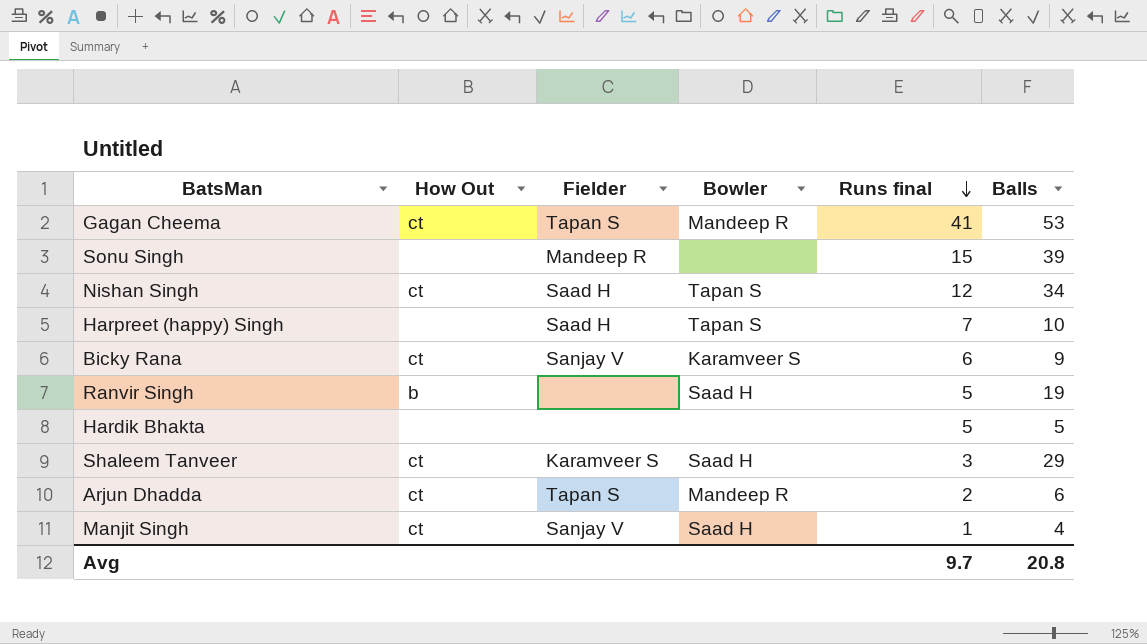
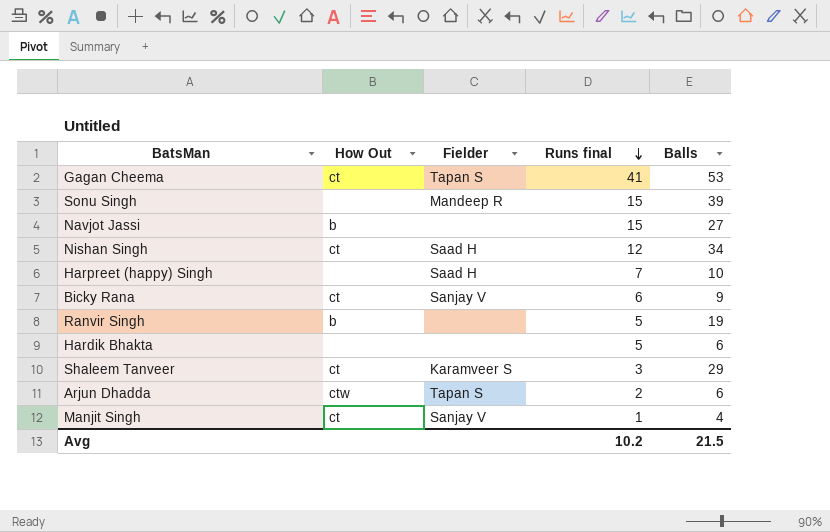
column Bowler | position: 4 -> none
row Navjot Jassi: none -> b | none | 15 | 27
Hardik Bhakta | Balls: 5 -> 6
Arjun Dhadda | How Out: ct -> ctw
Avg | Runs final: 9.7 -> 10.2
Avg | Balls: 20.8 -> 21.5

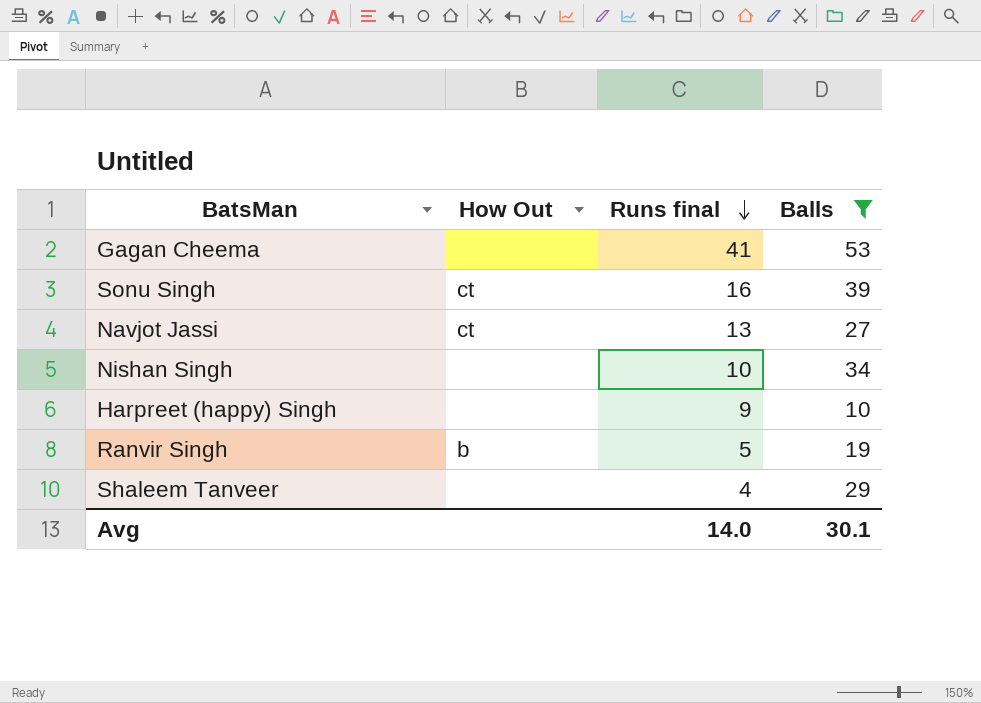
filter: none -> Balls >= 10
column Fielder | position: 3 -> none
Gagan Cheema | How Out: ct -> none
Sonu Singh | How Out: none -> ct
Sonu Singh | Runs final: 15 -> 16
Navjot Jassi | How Out: b -> ct
Navjot Jassi | Runs final: 15 -> 13
Nishan Singh | How Out: ct -> none
Nishan Singh | Runs final: 12 -> 10
Harpreet (happy) Singh | Runs final: 7 -> 9
Shaleem Tanveer | How Out: ct -> none
Shaleem Tanveer | Runs final: 3 -> 4
Avg | Runs final: 10.2 -> 14.0
Avg | Balls: 21.5 -> 30.1

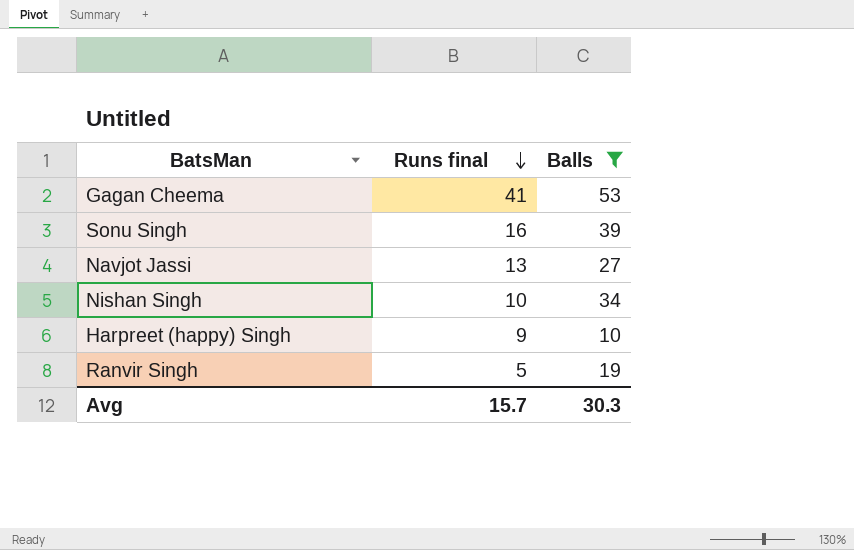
column How Out | position: 2 -> none
row Shaleem Tanveer: none | 4 | 29 -> none
Avg | Runs final: 14.0 -> 15.7
Avg | Balls: 30.1 -> 30.3

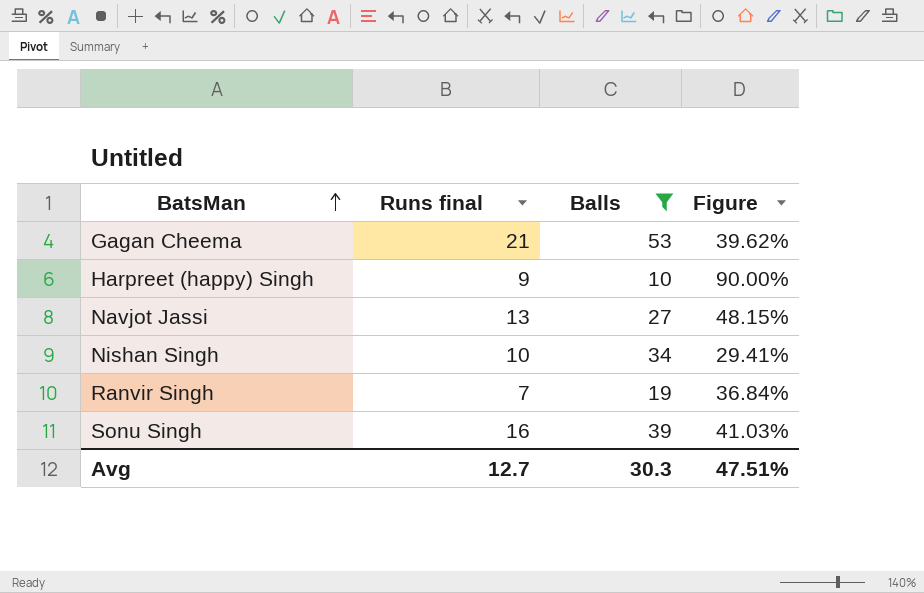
row order: Runs final descending -> BatsMan ascending
column Figure | formula: none -> [Runs final] / [Balls]
Gagan Cheema | Runs final: 41 -> 21
Ranvir Singh | Runs final: 5 -> 7
Avg | Runs final: 15.7 -> 12.7

